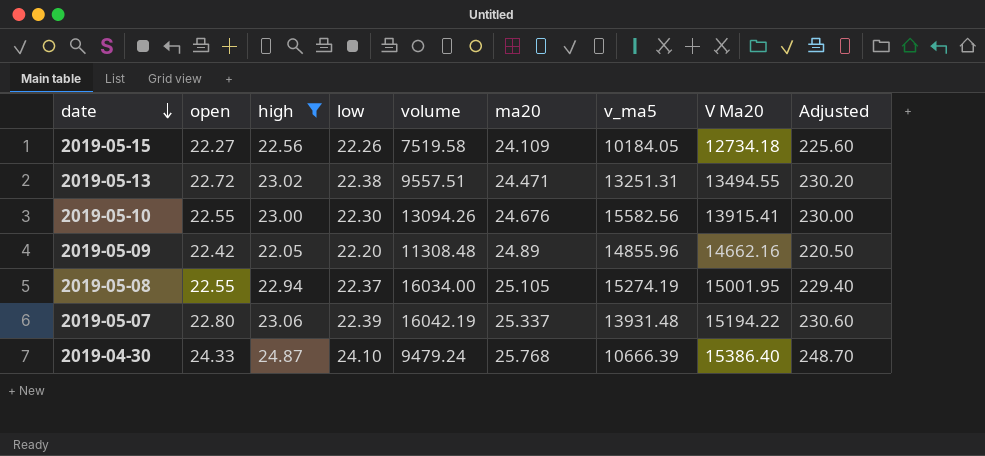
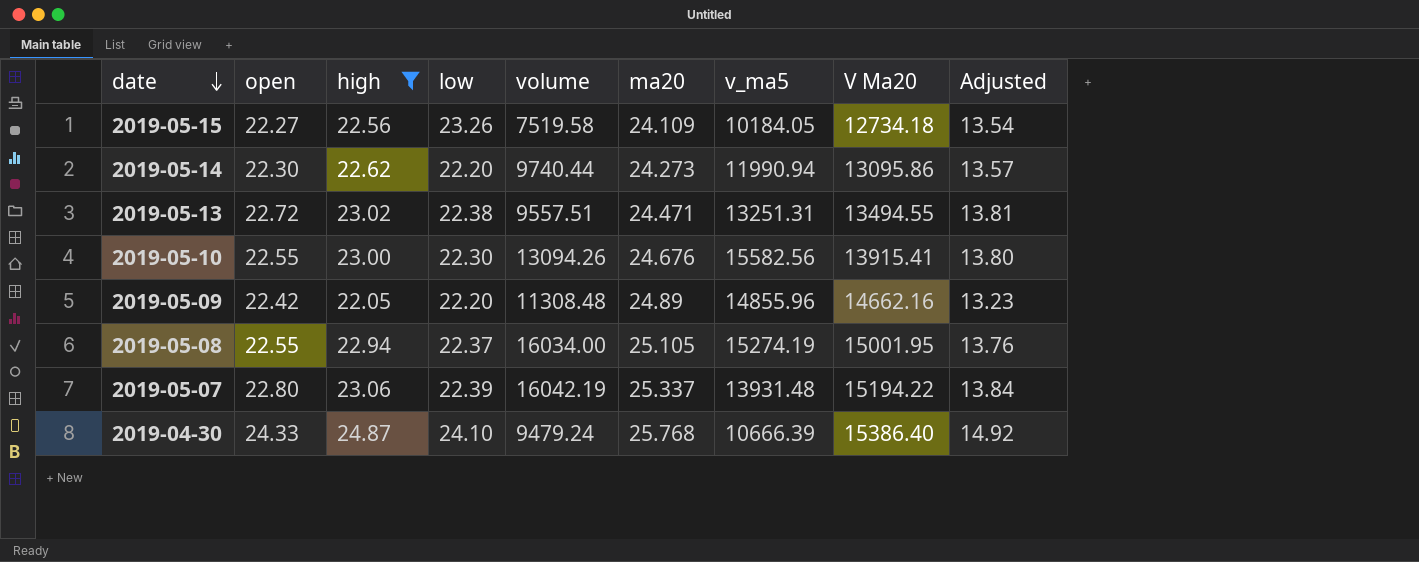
column Adjusted | formula: [high] * 10 -> [high] * 0.6
2019-05-15 | low: 22.26 -> 23.26
row 2019-05-14: none -> 22.30 | 22.62 | 22.20 | 9740.44 | 24.273 | 11990.94 | 13095.86 | 13.57

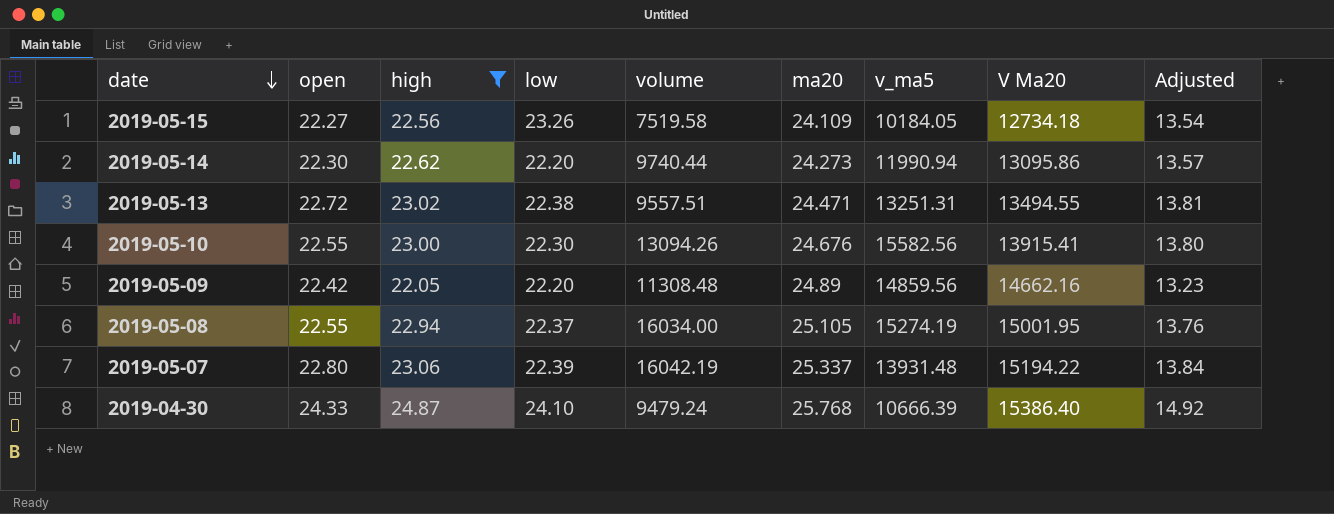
2019-05-09 | v_ma5: 14855.96 -> 14859.56

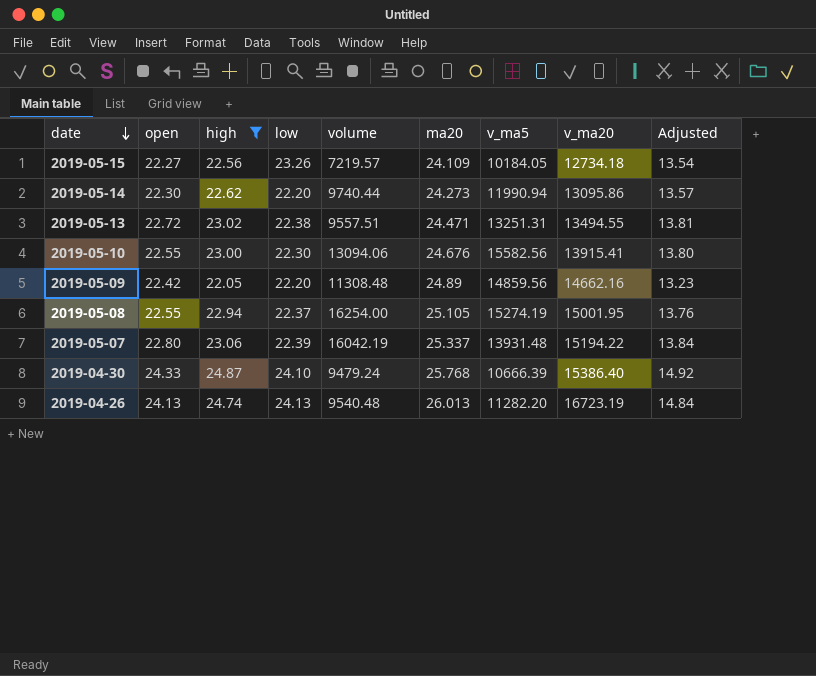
column name: V Ma20 -> v_ma20
2019-05-15 | volume: 7519.58 -> 7219.57
2019-05-10 | volume: 13094.26 -> 13094.06
2019-05-08 | volume: 16034.00 -> 16254.00
row 2019-04-26: none -> 24.13 | 24.74 | 24.13 | 9540.48 | 26.013 | 11282.20 | 16723.19 | 14.84

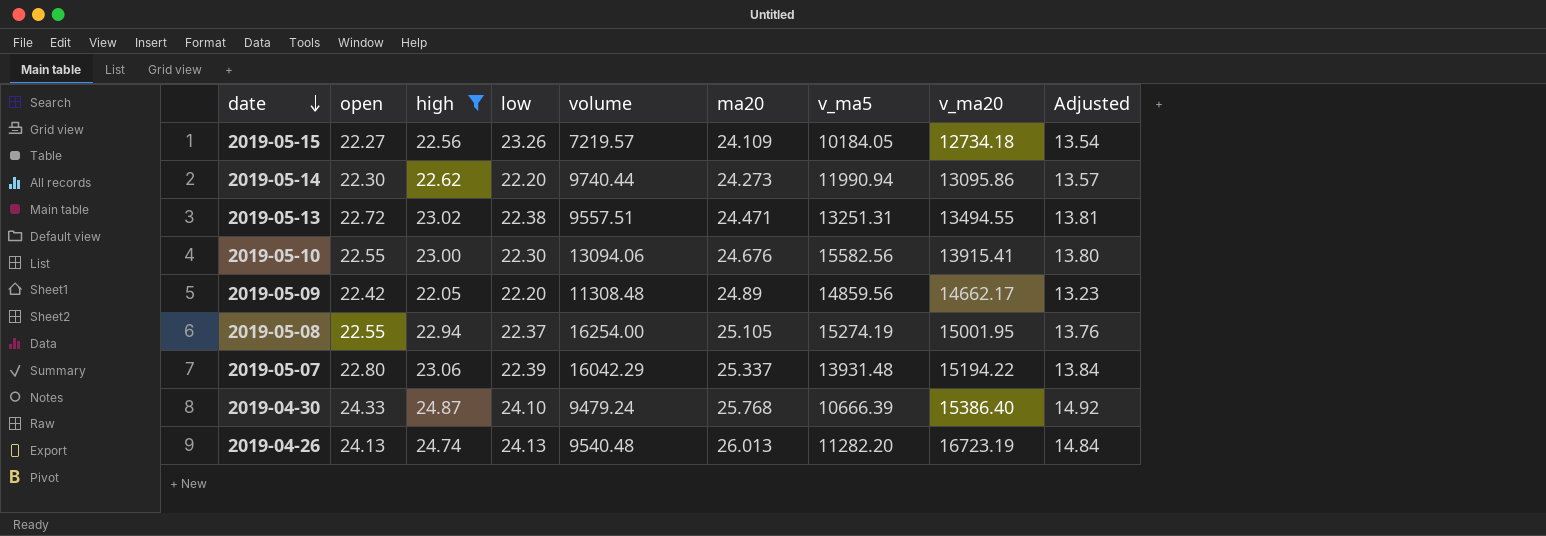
2019-05-09 | v_ma20: 14662.16 -> 14662.17
2019-05-07 | volume: 16042.19 -> 16042.29

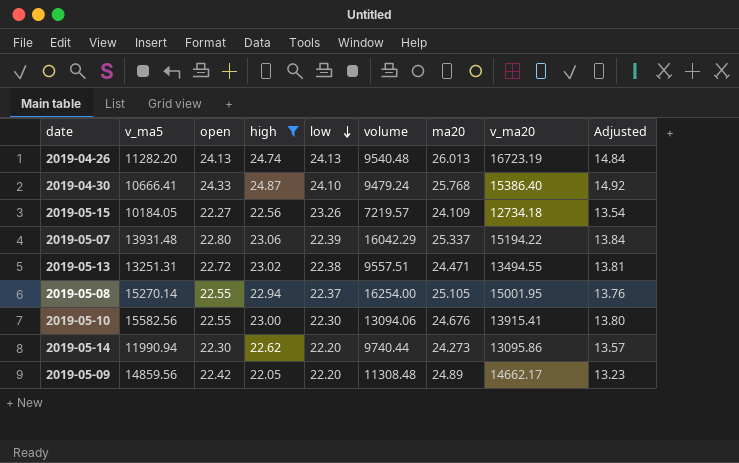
row order: date descending -> low descending
column v_ma5 | position: 7 -> 2
2019-04-30 | v_ma5: 10666.39 -> 10666.41
2019-05-08 | v_ma5: 15274.19 -> 15270.14

